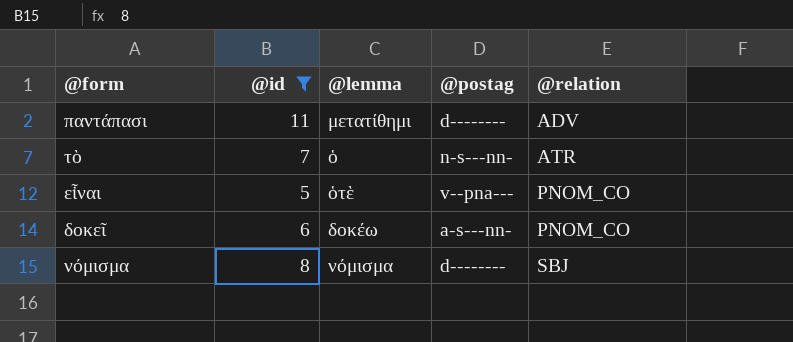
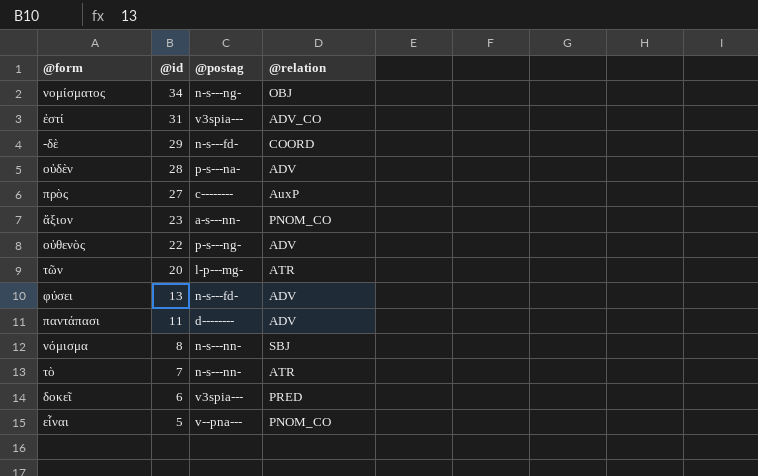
filter: @id <= 11 -> none
row order: @relation ascending -> @id descending
column @lemma | position: 3 -> none
νόμισμα | @postag: d-------- -> n-s---nn-
δοκεῖ | @postag: a-s---nn- -> v3spia---
δοκεῖ | @relation: PNOM_CO -> PRED

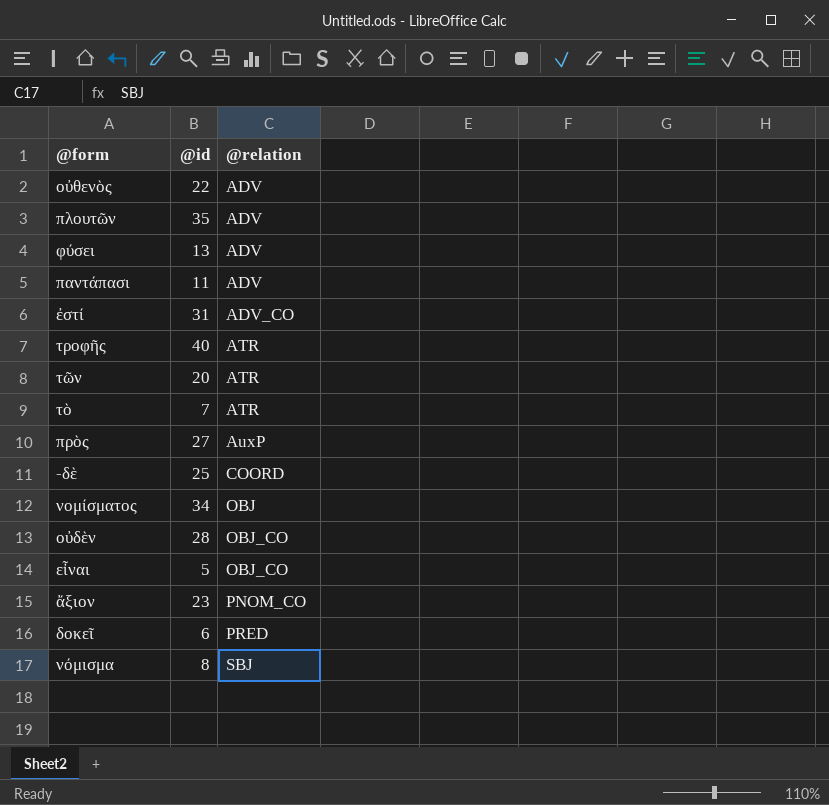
row order: @id descending -> @relation ascending
column @postag | position: 3 -> none
row πλουτῶν: none -> 35 | ADV
row τροφῆς: none -> 40 | ATR
-δὲ | @id: 29 -> 25
οὐδὲν | @relation: ADV -> OBJ_CO
εἶναι | @relation: PNOM_CO -> OBJ_CO

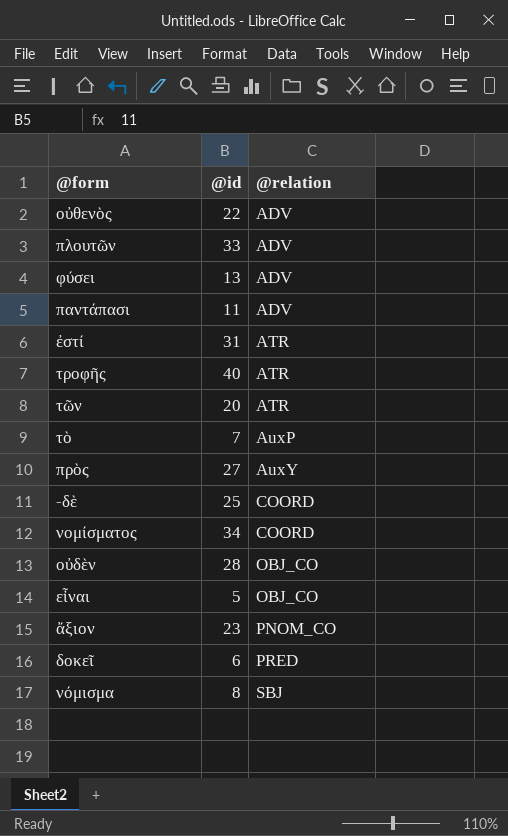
πλουτῶν | @id: 35 -> 33
ἐστί | @relation: ADV_CO -> ATR
τὸ | @relation: ATR -> AuxP
πρὸς | @relation: AuxP -> AuxY
νομίσματος | @relation: OBJ -> COORD

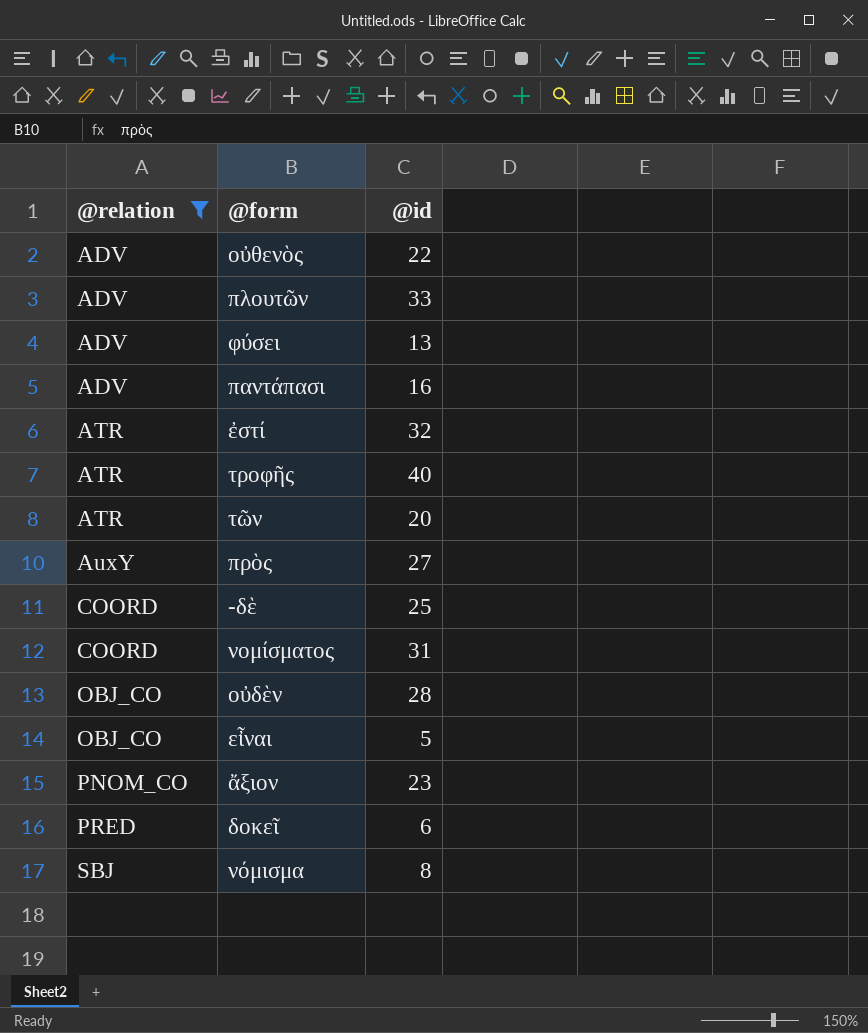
filter: none -> @relation != AuxP
column @relation | position: 3 -> 1
παντάπασι | @id: 11 -> 16
ἐστί | @id: 31 -> 32
νομίσματος | @id: 34 -> 31

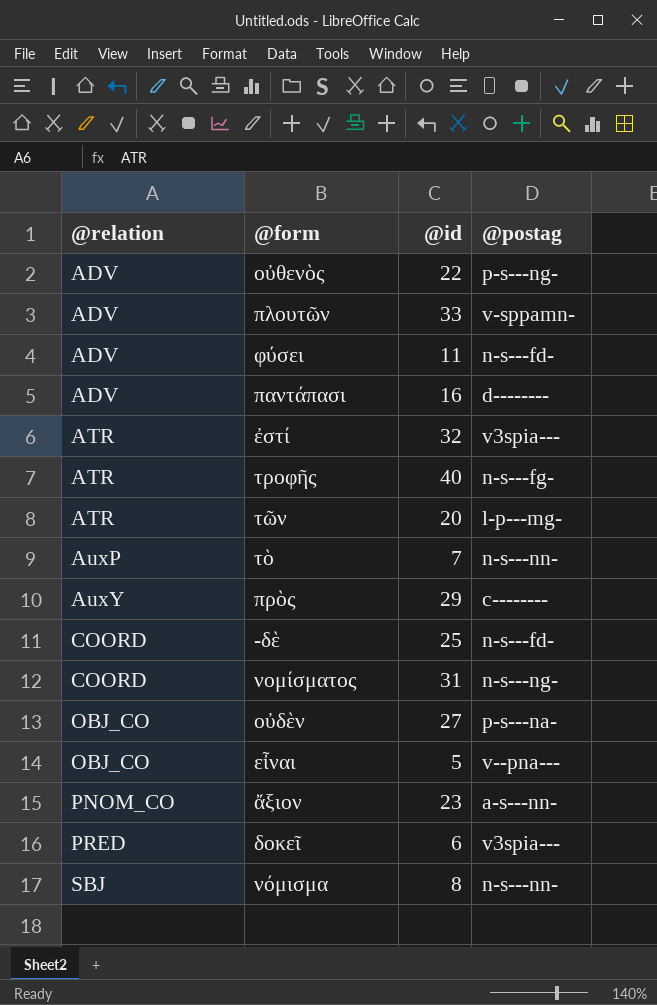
filter: @relation != AuxP -> none
column @postag | position: none -> 4
φύσει | @id: 13 -> 11
πρὸς | @id: 27 -> 29
οὐδὲν | @id: 28 -> 27

